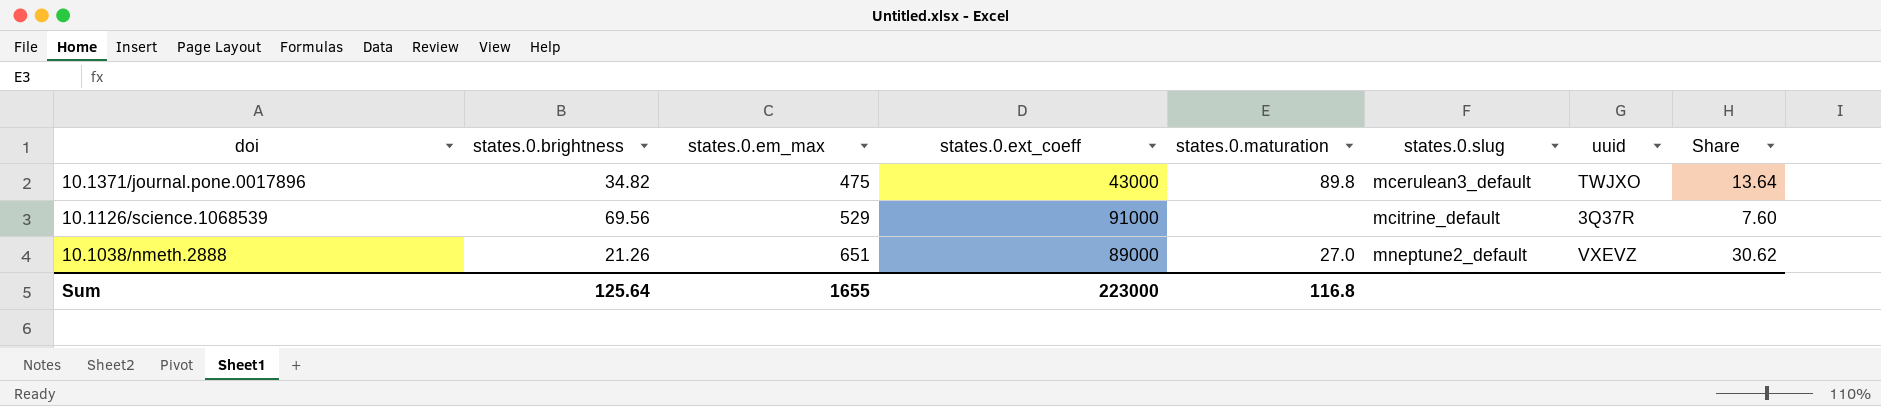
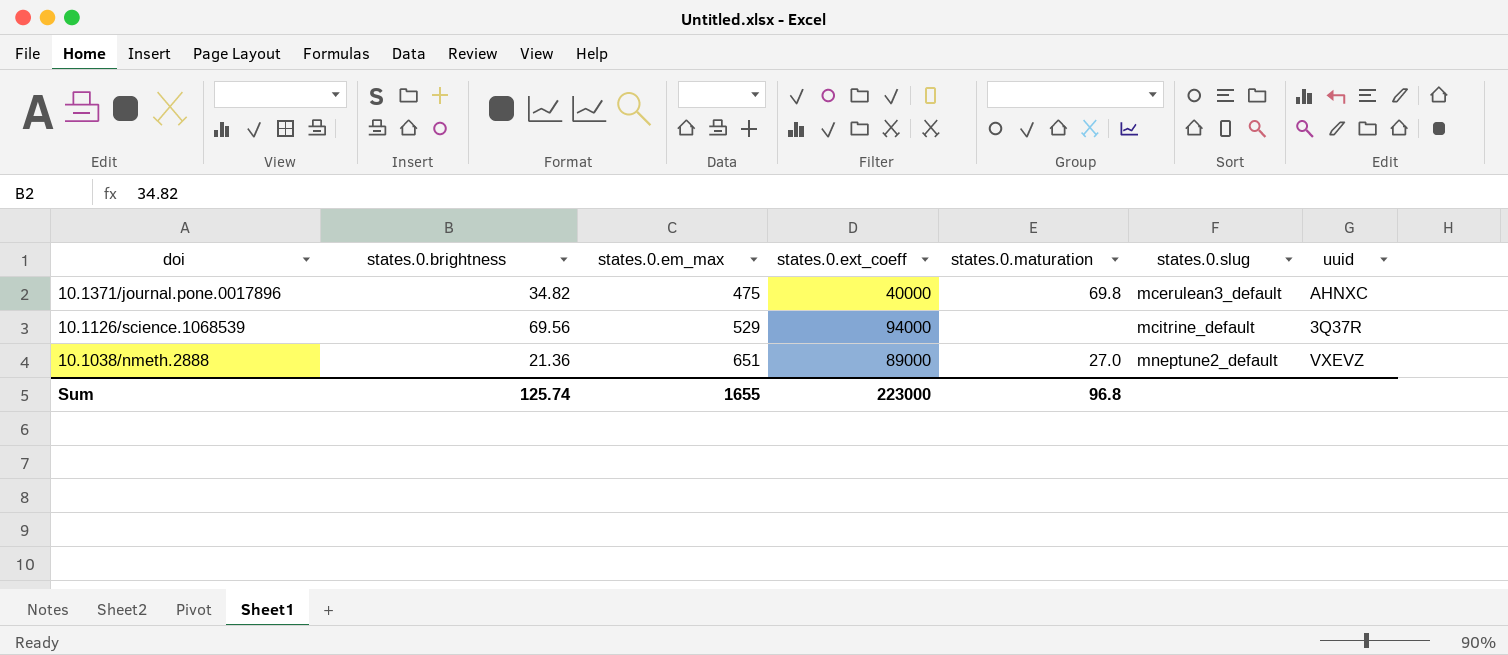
column Share | formula: [states.0.em_max] / [states.0.brightness] -> none
10.1371/journal.pone.0017896 | states.0.ext_coeff: 43000 -> 40000
10.1371/journal.pone.0017896 | states.0.maturation: 89.8 -> 69.8
10.1371/journal.pone.0017896 | uuid: TWJXO -> AHNXC
10.1126/science.1068539 | states.0.ext_coeff: 91000 -> 94000
10.1038/nmeth.2888 | states.0.brightness: 21.26 -> 21.36
Sum | states.0.brightness: 125.64 -> 125.74
Sum | states.0.maturation: 116.8 -> 96.8

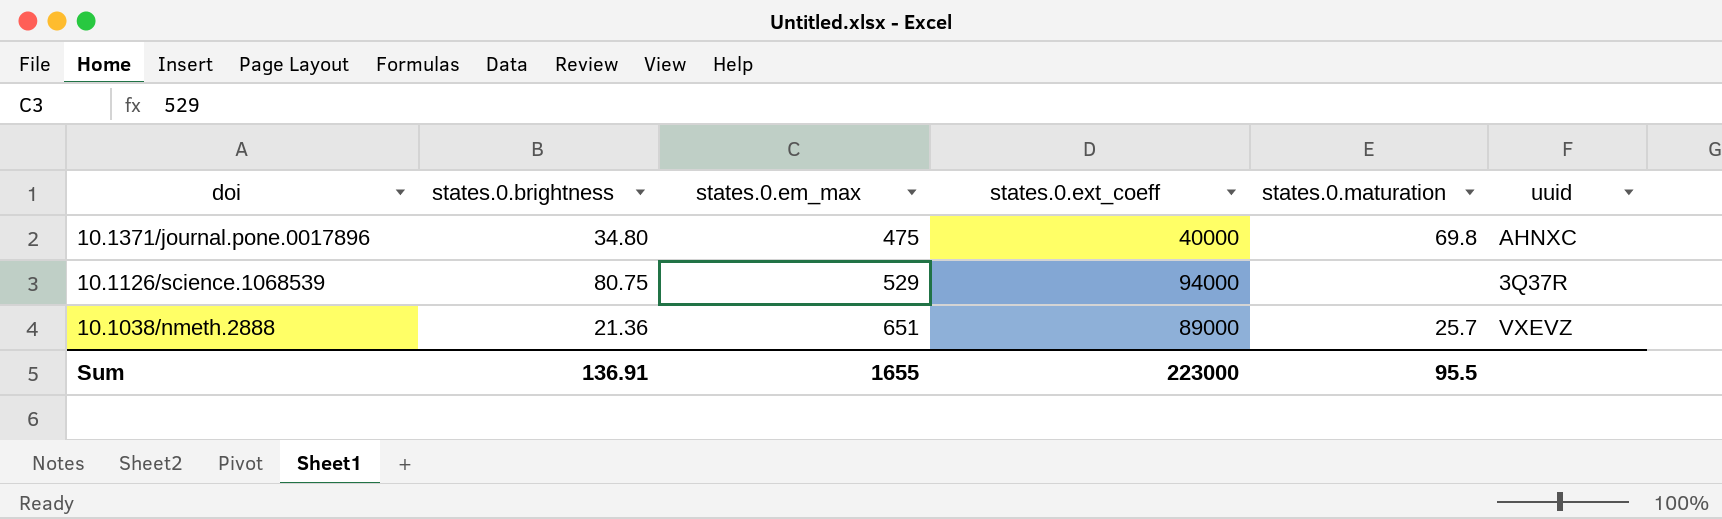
column states.0.slug | position: 6 -> none
10.1371/journal.pone.0017896 | states.0.brightness: 34.82 -> 34.80
10.1126/science.1068539 | states.0.brightness: 69.56 -> 80.75
10.1038/nmeth.2888 | states.0.maturation: 27.0 -> 25.7
Sum | states.0.brightness: 125.74 -> 136.91
Sum | states.0.maturation: 96.8 -> 95.5

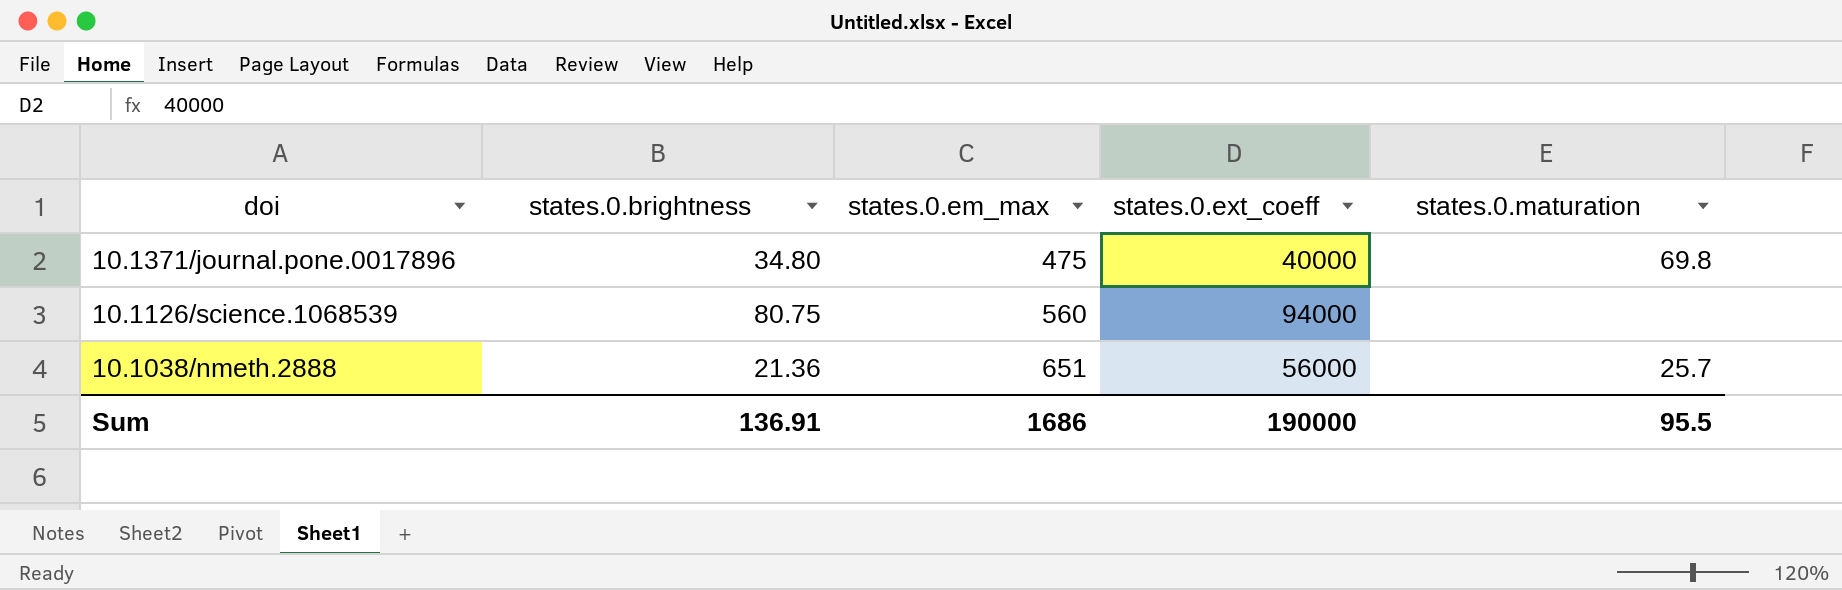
column uuid | position: 6 -> none
10.1126/science.1068539 | states.0.em_max: 529 -> 560
10.1038/nmeth.2888 | states.0.ext_coeff: 89000 -> 56000
Sum | states.0.em_max: 1655 -> 1686
Sum | states.0.ext_coeff: 223000 -> 190000

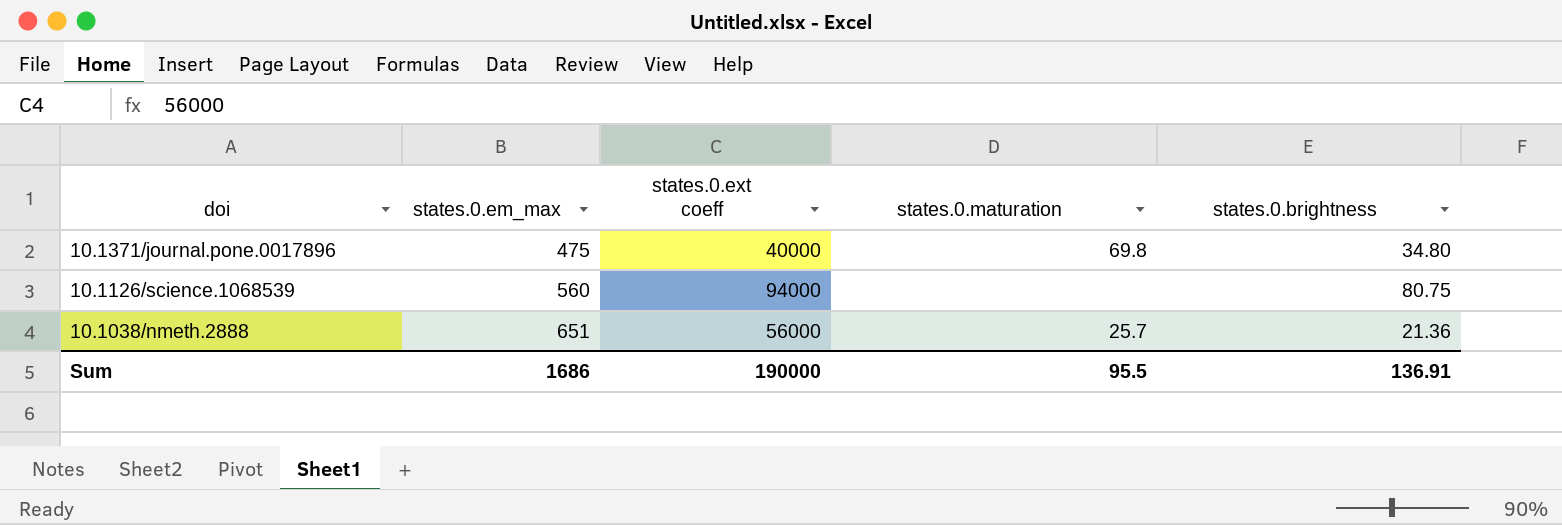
column name: states.0.ext_coeff -> states.0.ext coeff
column states.0.brightness | position: 2 -> 5

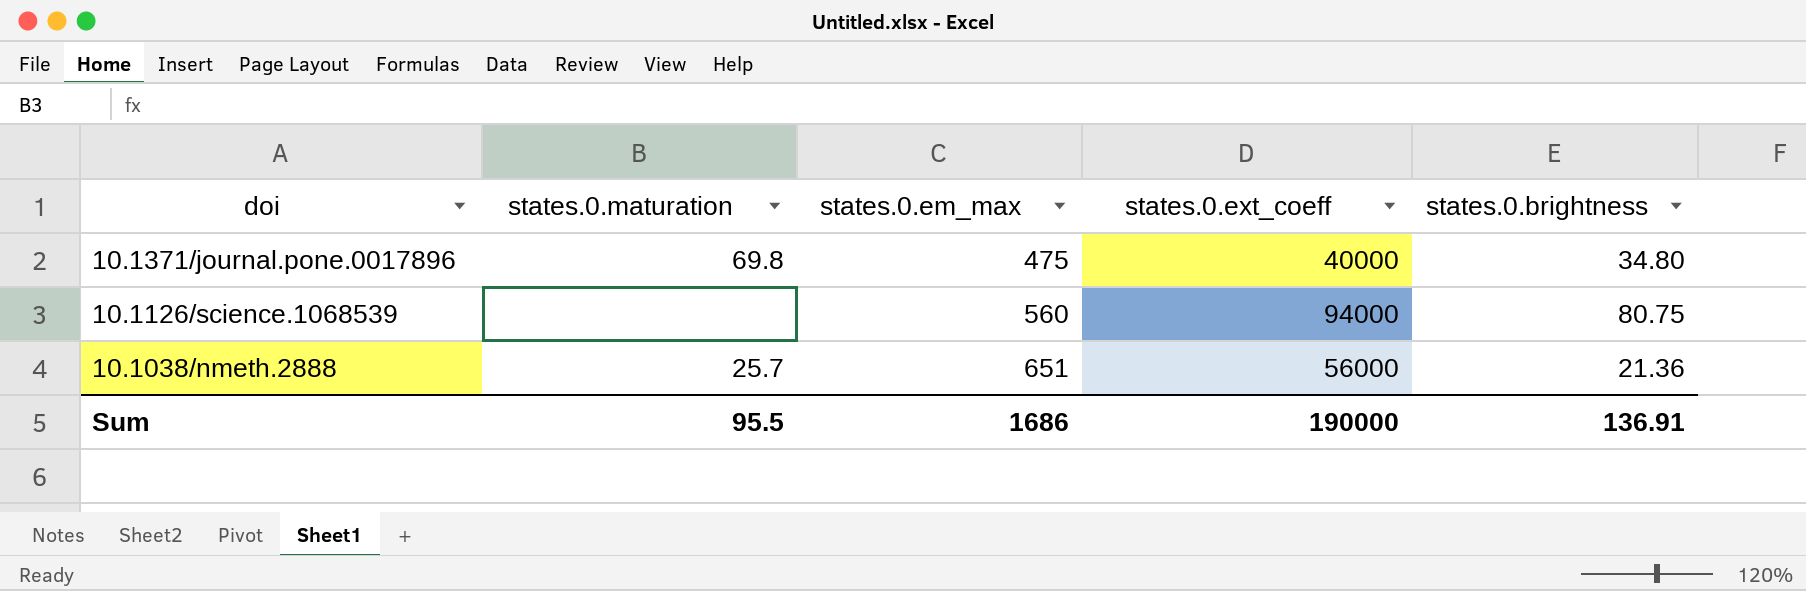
column states.0.maturation | position: 4 -> 2
column name: states.0.ext coeff -> states.0.ext_coeff

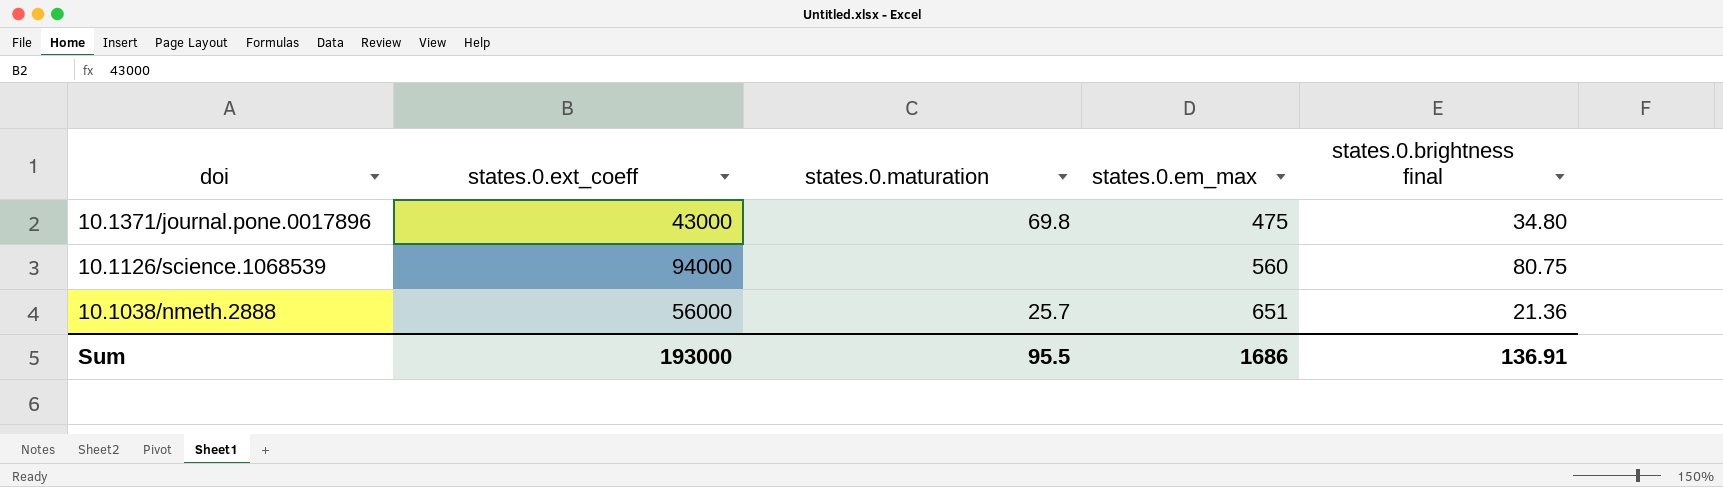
column states.0.ext_coeff | position: 4 -> 2
column name: states.0.brightness -> states.0.brightness final
10.1371/journal.pone.0017896 | states.0.ext_coeff: 40000 -> 43000
Sum | states.0.ext_coeff: 190000 -> 193000

